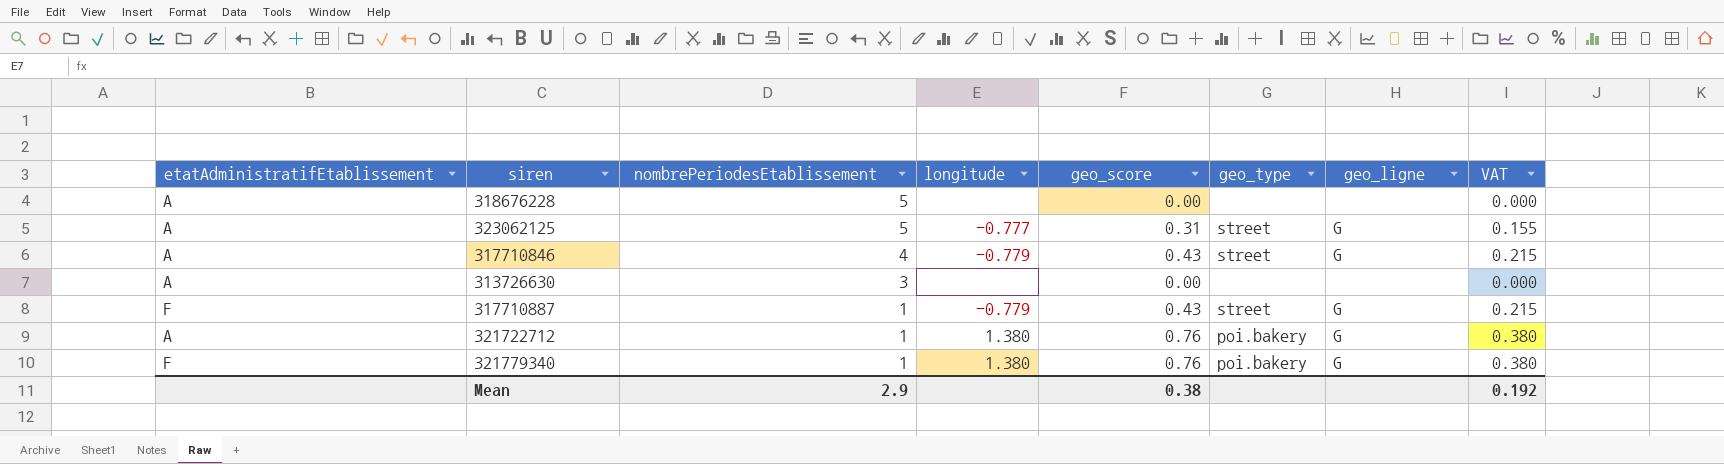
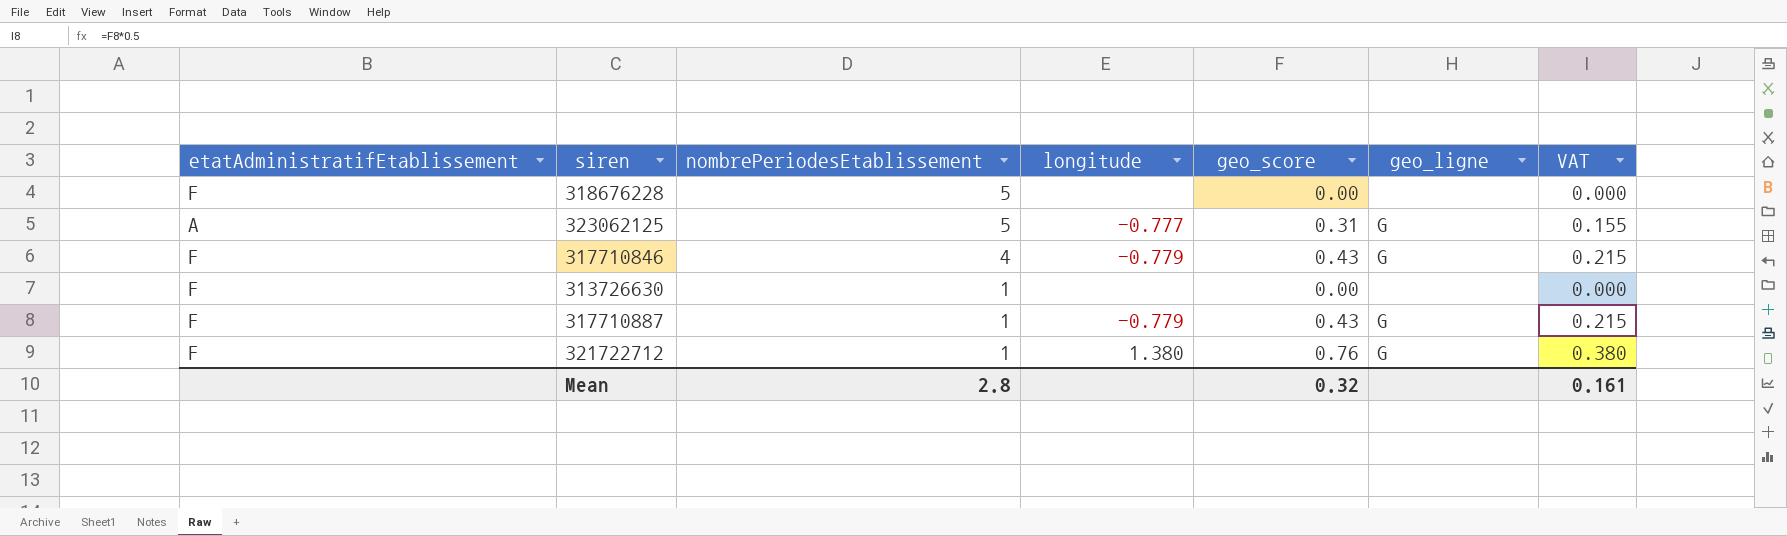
column geo_type | position: 6 -> none
row 321779340: F | 1 | 1.380 | 0.76 | poi.bakery | G | 0.380 -> none
318676228 | etatAdministratifEtablissement: A -> F
317710846 | etatAdministratifEtablissement: A -> F
313726630 | etatAdministratifEtablissement: A -> F
313726630 | nombrePeriodesEtablissement: 3 -> 1
321722712 | etatAdministratifEtablissement: A -> F
Mean | nombrePeriodesEtablissement: 2.9 -> 2.8
Mean | geo_score: 0.38 -> 0.32
Mean | VAT: 0.192 -> 0.161

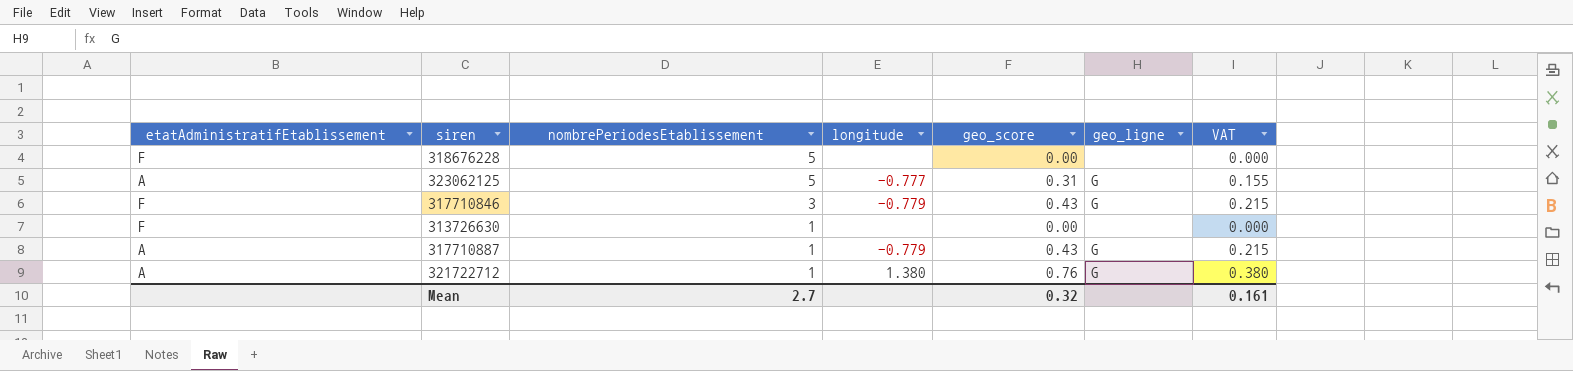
317710846 | nombrePeriodesEtablissement: 4 -> 3
317710887 | etatAdministratifEtablissement: F -> A
321722712 | etatAdministratifEtablissement: F -> A
Mean | nombrePeriodesEtablissement: 2.8 -> 2.7

